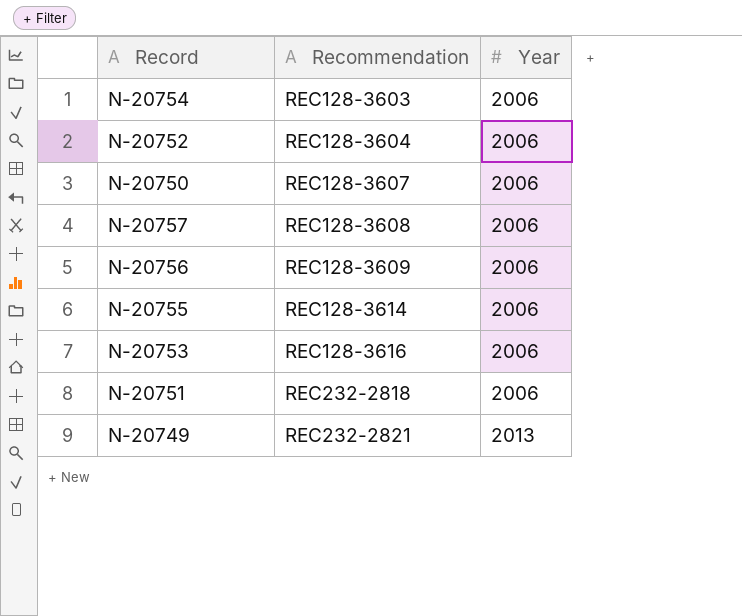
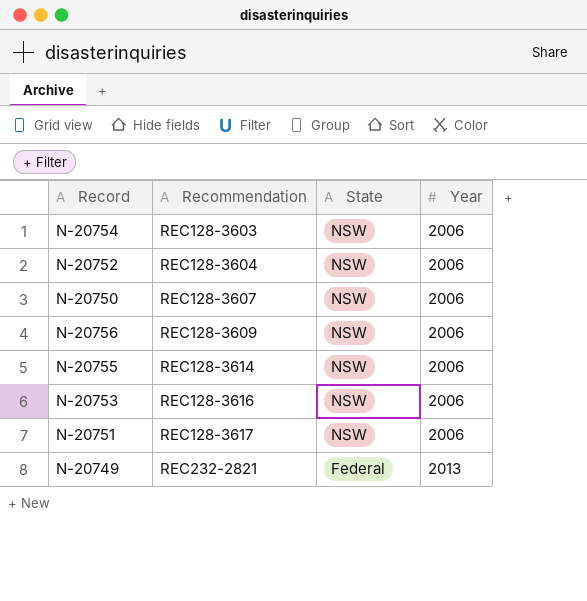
column State | position: none -> 3
row N-20757: REC128-3608 | 2006 -> none
N-20751 | Recommendation: REC232-2818 -> REC128-3617

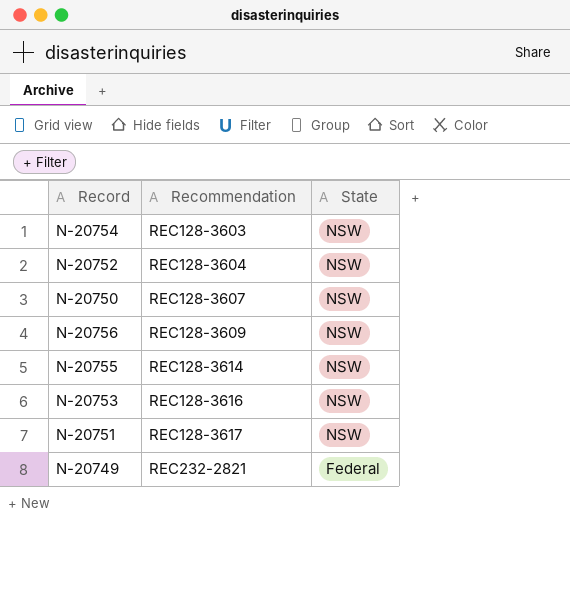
column Year | position: 4 -> none

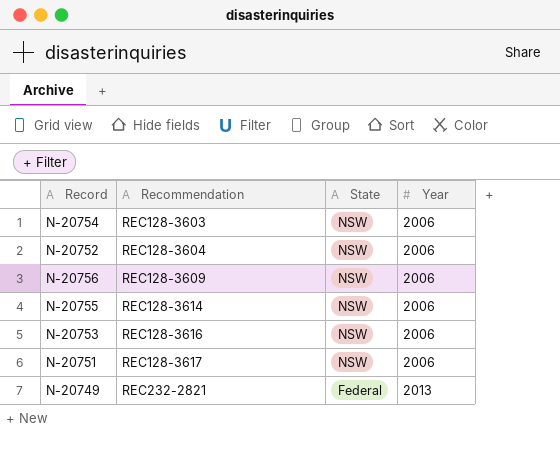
column Year | position: none -> 4
row N-20750: REC128-3607 | NSW -> none

